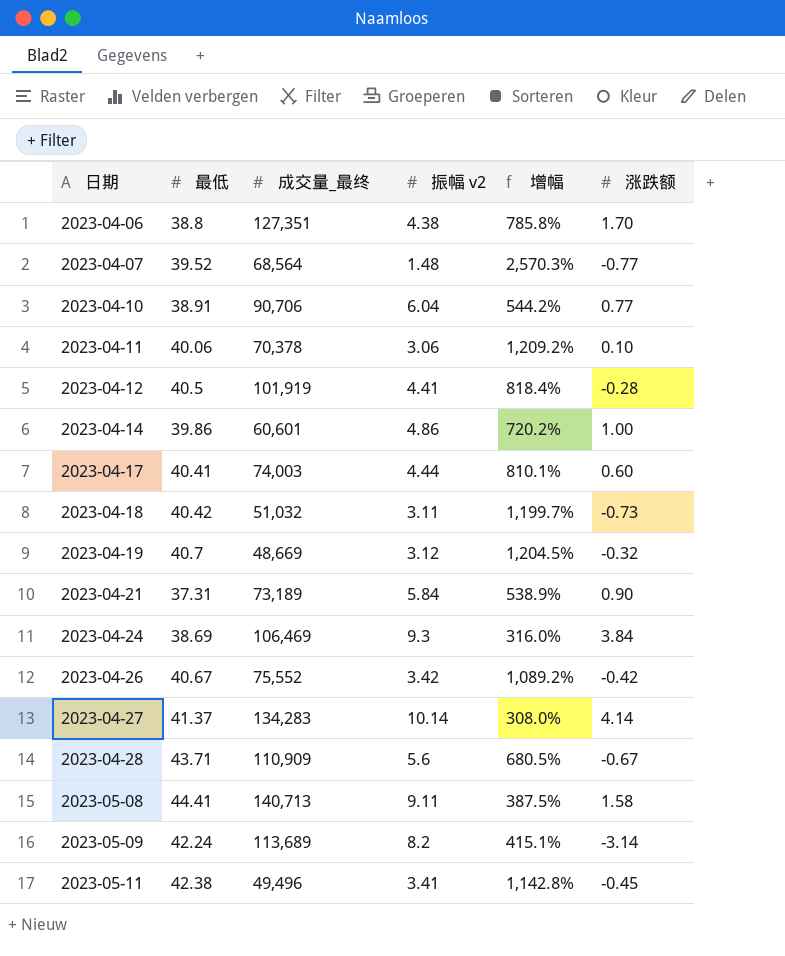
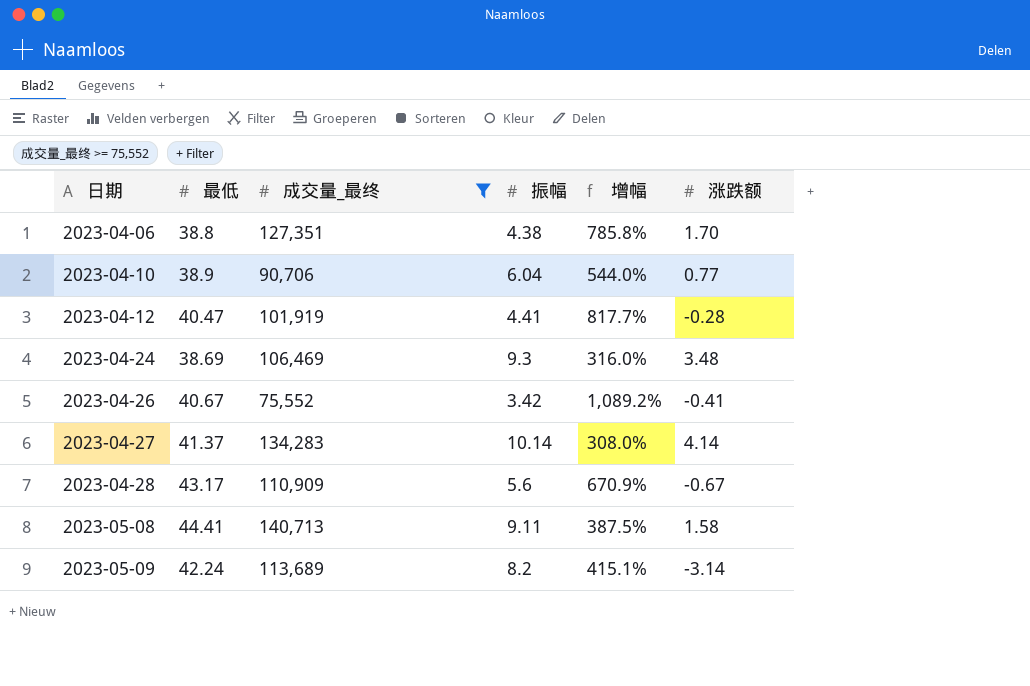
filter: none -> 成交量_最终 >= 75,552
column name: 振幅 v2 -> 振幅
2023-04-10 | 最低: 38.91 -> 38.9
2023-04-10 | 增幅: 544.2% -> 544.0%
2023-04-12 | 最低: 40.5 -> 40.47
2023-04-12 | 增幅: 818.4% -> 817.7%
2023-04-24 | 涨跌额: 3.84 -> 3.48
2023-04-26 | 涨跌额: -0.42 -> -0.41
2023-04-28 | 最低: 43.71 -> 43.17
2023-04-28 | 增幅: 680.5% -> 670.9%

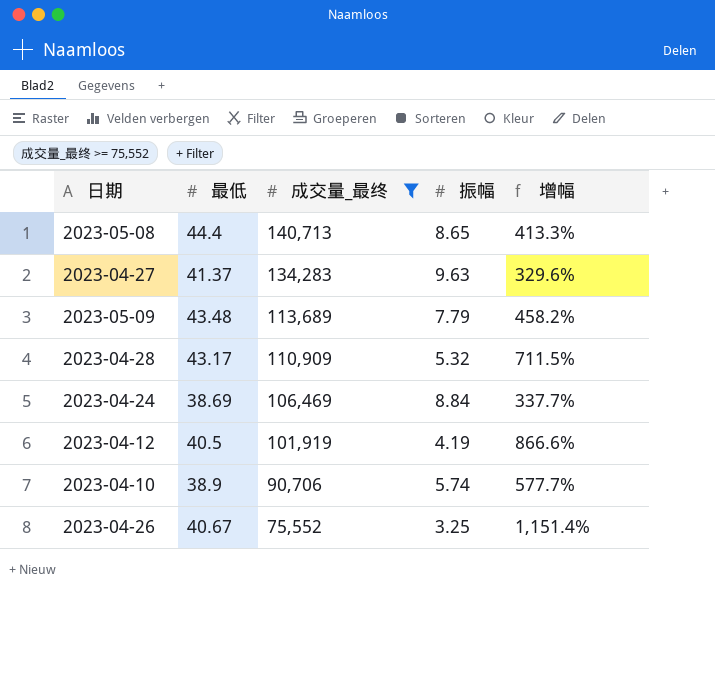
row order: 日期 ascending -> 成交量_最终 descending
column 涨跌额 | position: 6 -> none
row 2023-04-06: 38.8 | 127,351 | 4.38 | 785.8% | 1.70 -> none
2023-05-08 | 最低: 44.41 -> 44.4
2023-05-08 | 振幅: 9.11 -> 8.65
2023-05-08 | 增幅: 387.5% -> 413.3%
2023-04-27 | 振幅: 10.14 -> 9.63
2023-04-27 | 增幅: 308.0% -> 329.6%
2023-05-09 | 最低: 42.24 -> 43.48
2023-05-09 | 振幅: 8.2 -> 7.79
2023-05-09 | 增幅: 415.1% -> 458.2%
2023-04-28 | 振幅: 5.6 -> 5.32
2023-04-28 | 增幅: 670.9% -> 711.5%
2023-04-24 | 振幅: 9.3 -> 8.84
2023-04-24 | 增幅: 316.0% -> 337.7%
2023-04-12 | 最低: 40.47 -> 40.5
2023-04-12 | 振幅: 4.41 -> 4.19
2023-04-12 | 增幅: 817.7% -> 866.6%
2023-04-10 | 振幅: 6.04 -> 5.74
2023-04-10 | 增幅: 544.0% -> 577.7%
2023-04-26 | 振幅: 3.42 -> 3.25
2023-04-26 | 增幅: 1,089.2% -> 1,151.4%

